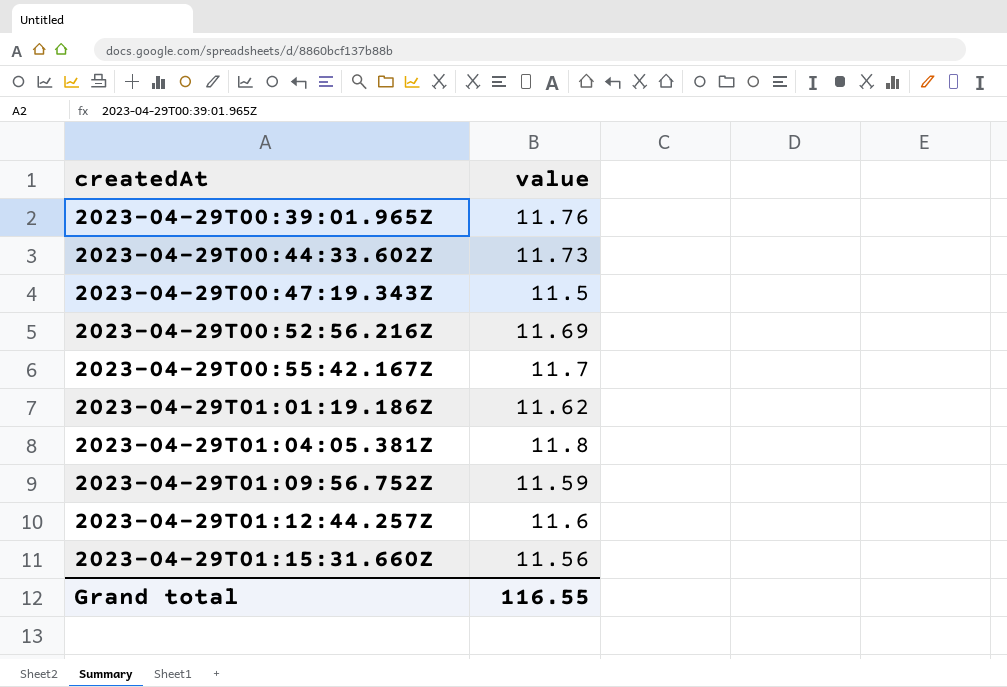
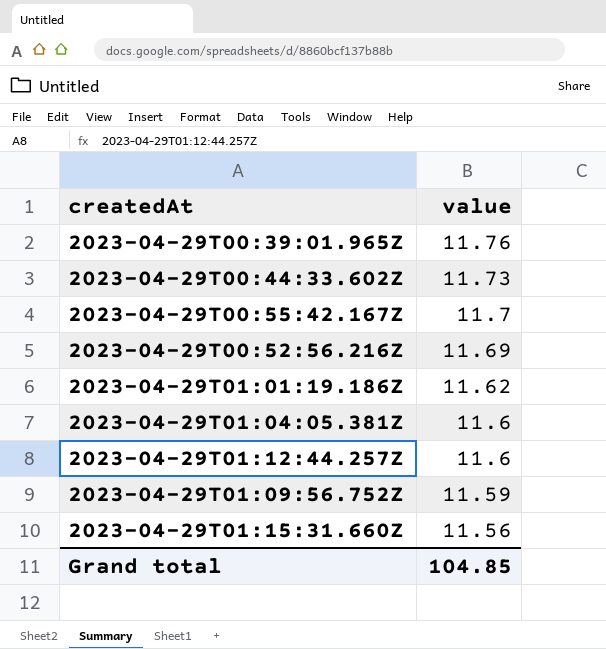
row order: createdAt ascending -> value descending
row 2023-04-29T00:47:19.343Z: 11.5 -> none
2023-04-29T01:04:05.381Z | value: 11.8 -> 11.6
Grand total | value: 116.55 -> 104.85

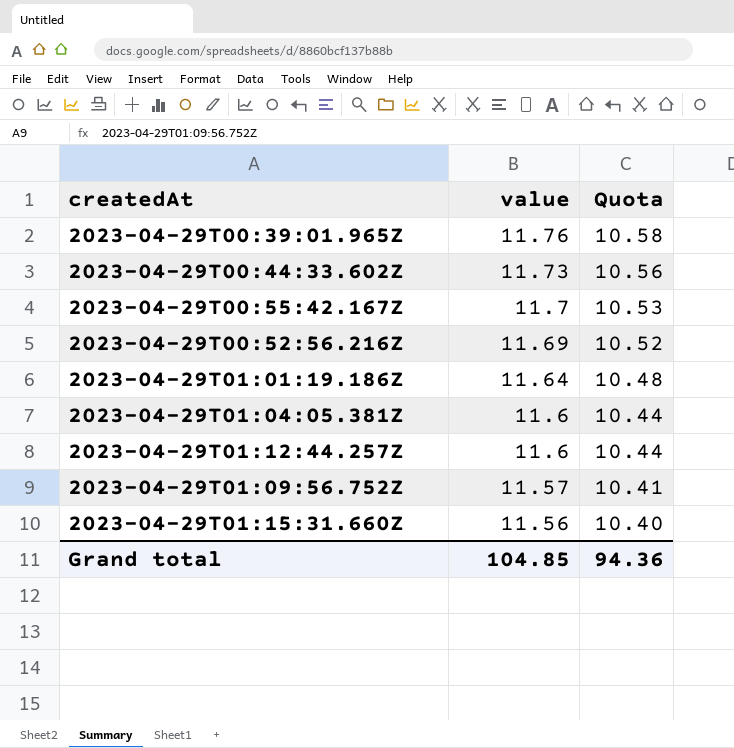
column Quota | formula: none -> [value] * 0.9
2023-04-29T01:01:19.186Z | value: 11.62 -> 11.64
2023-04-29T01:09:56.752Z | value: 11.59 -> 11.57

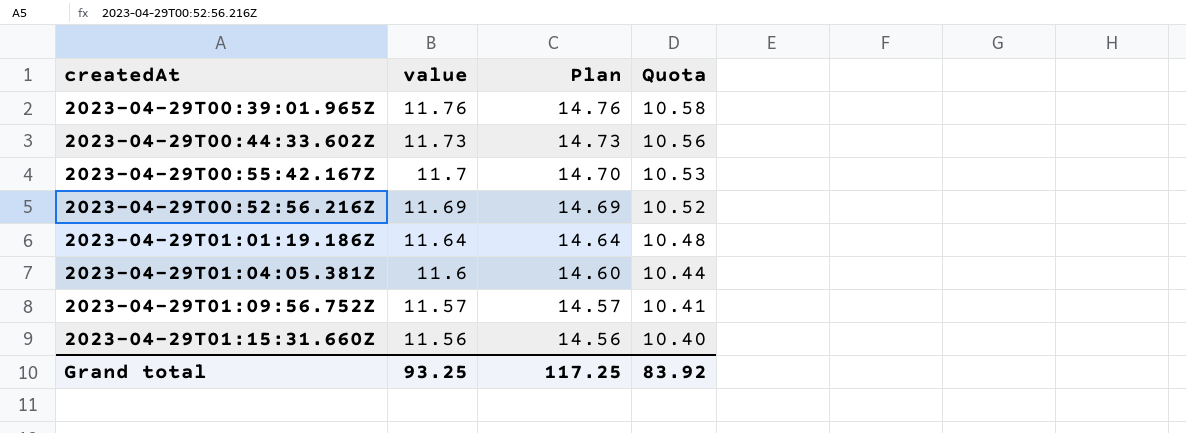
column Plan | formula: none -> [value] + 3
row 2023-04-29T01:12:44.257Z: 11.6 | 10.44 -> none
Grand total | value: 104.85 -> 93.25
Grand total | Quota: 94.36 -> 83.92

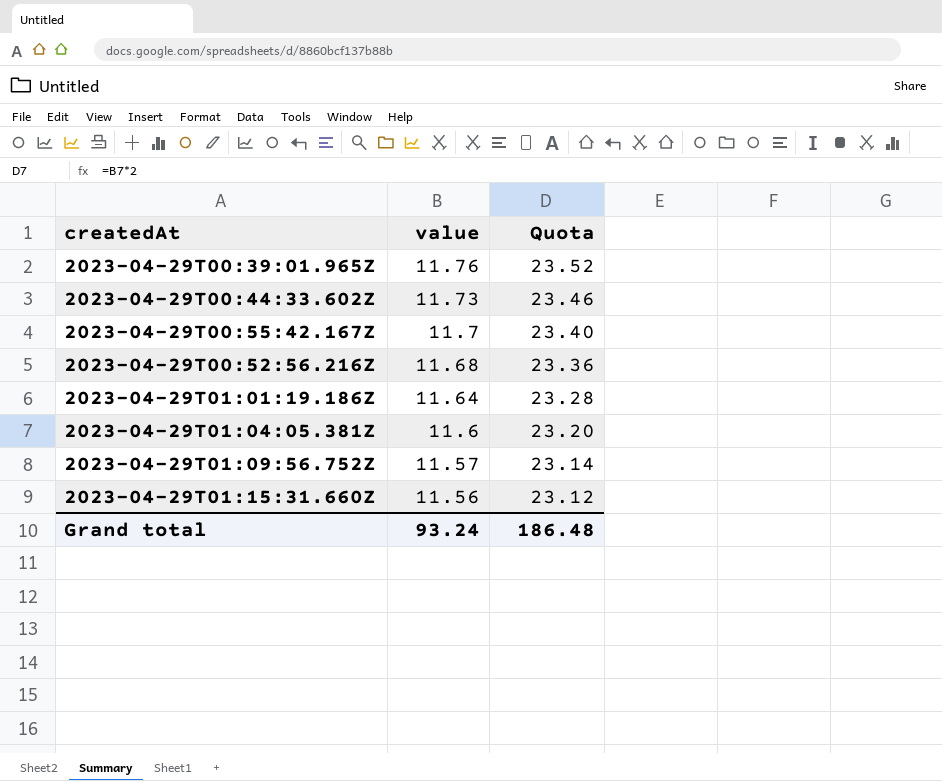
column Plan | formula: [value] + 3 -> none
column Quota | formula: [value] * 0.9 -> [value] * 2
2023-04-29T00:52:56.216Z | value: 11.69 -> 11.68
Grand total | value: 93.25 -> 93.24
Grand total | Quota: 83.92 -> 186.48

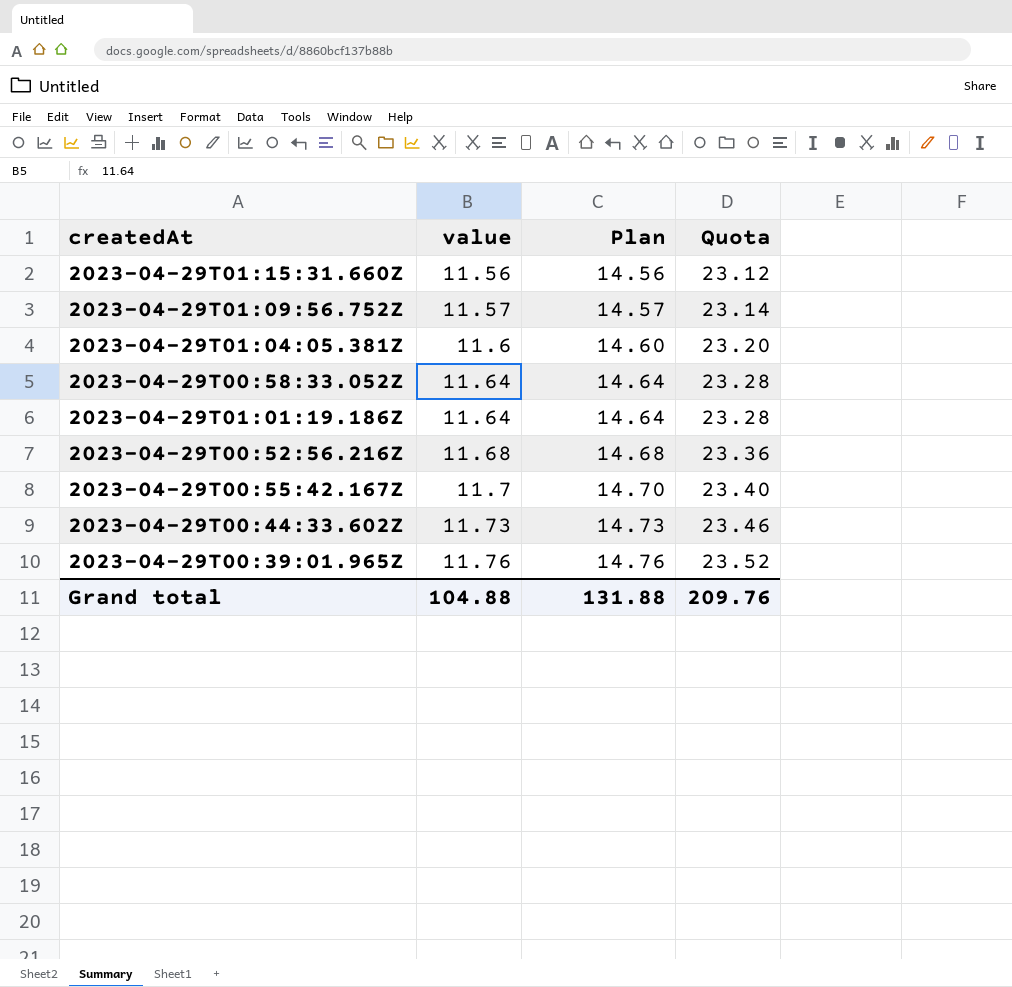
row order: value descending -> value ascending
column Plan | formula: none -> [value] + 3
row 2023-04-29T00:58:33.052Z: none -> 11.64 | 14.64 | 23.28
Grand total | value: 93.24 -> 104.88
Grand total | Quota: 186.48 -> 209.76

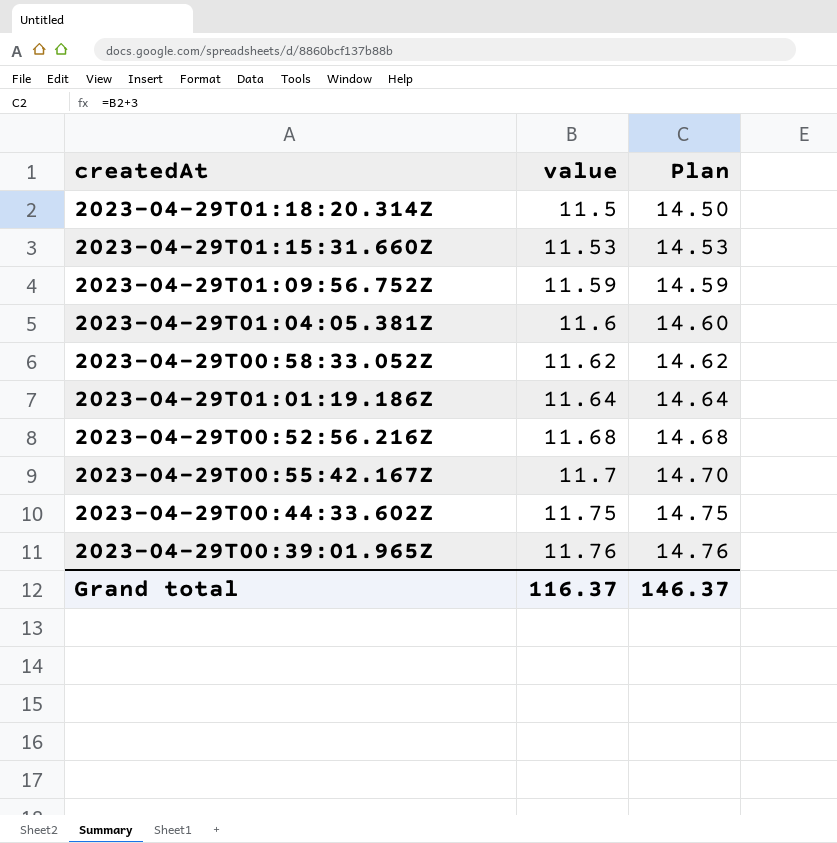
column Quota | formula: [value] * 2 -> none
row 2023-04-29T01:18:20.314Z: none -> 11.5 | 14.50
2023-04-29T01:15:31.660Z | value: 11.56 -> 11.53
2023-04-29T01:15:31.660Z | Plan: 14.56 -> 14.53
2023-04-29T01:09:56.752Z | value: 11.57 -> 11.59
2023-04-29T01:09:56.752Z | Plan: 14.57 -> 14.59
2023-04-29T00:58:33.052Z | value: 11.64 -> 11.62
2023-04-29T00:58:33.052Z | Plan: 14.64 -> 14.62
2023-04-29T00:44:33.602Z | value: 11.73 -> 11.75
2023-04-29T00:44:33.602Z | Plan: 14.73 -> 14.75
Grand total | value: 104.88 -> 116.37
Grand total | Plan: 131.88 -> 146.37

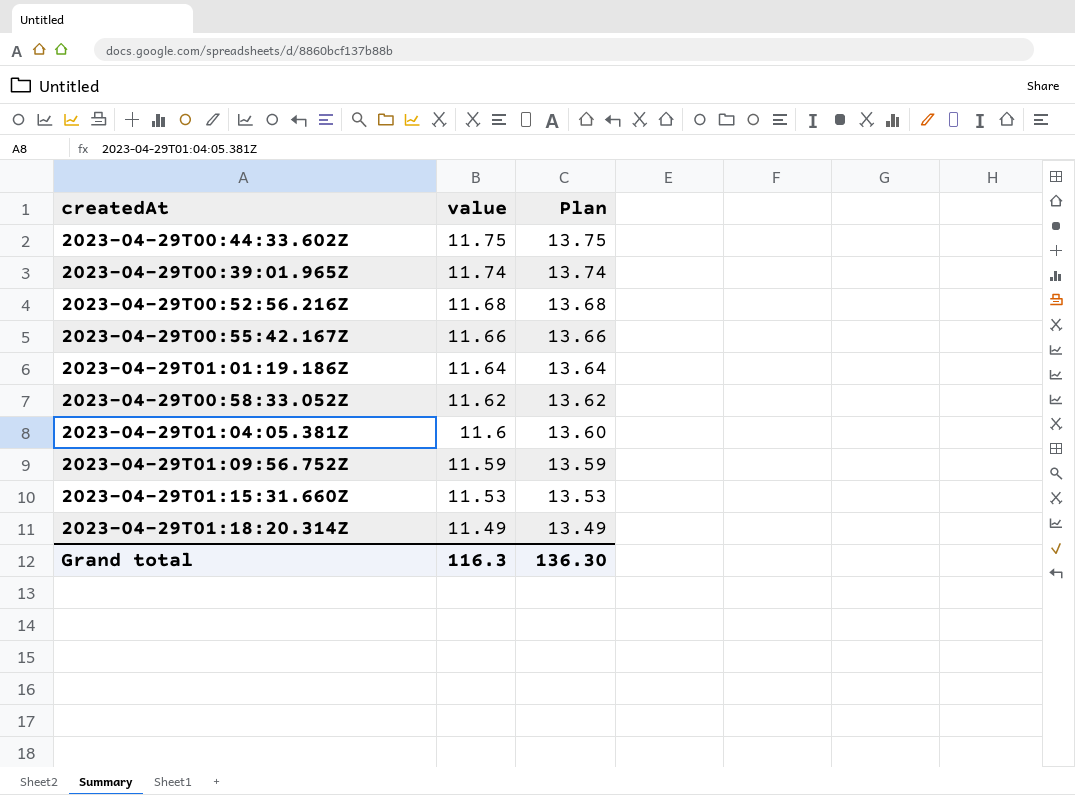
row order: value ascending -> value descending
column Plan | formula: [value] + 3 -> [value] + 2
2023-04-29T00:39:01.965Z | value: 11.76 -> 11.74
2023-04-29T00:55:42.167Z | value: 11.7 -> 11.66
2023-04-29T01:18:20.314Z | value: 11.5 -> 11.49
Grand total | value: 116.37 -> 116.3
Grand total | Plan: 146.37 -> 136.30

